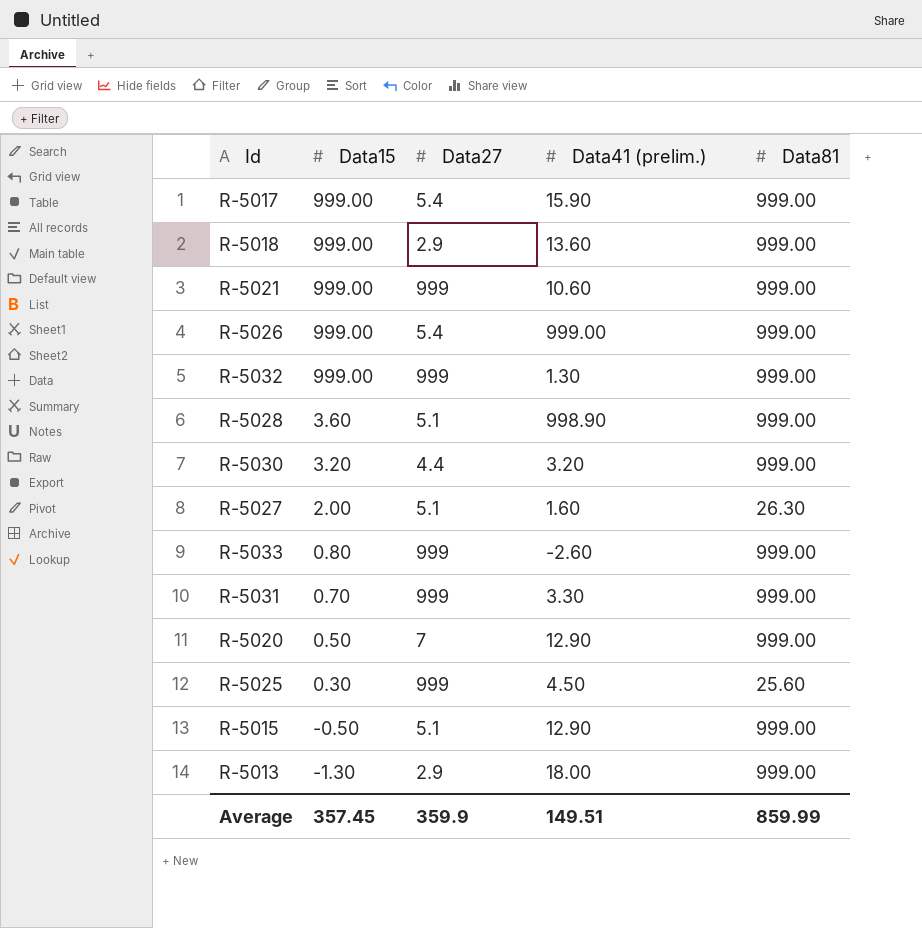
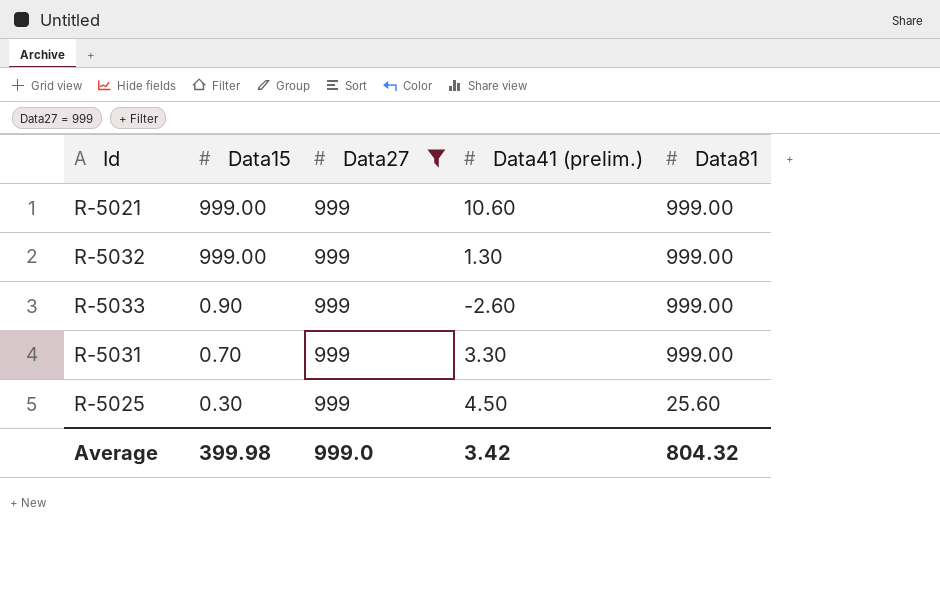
filter: none -> Data27 = 999
R-5033 | Data15: 0.80 -> 0.90
Average | Data15: 357.45 -> 399.98
Average | Data27: 359.9 -> 999.0
Average | Data41 (prelim.): 149.51 -> 3.42
Average | Data81: 859.99 -> 804.32

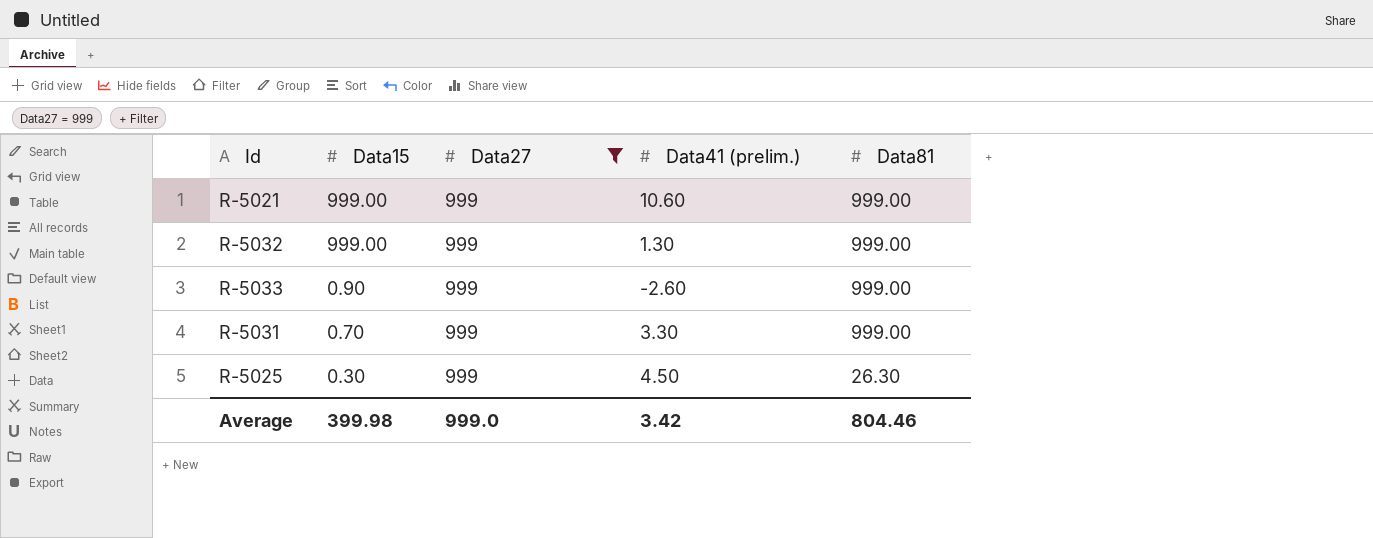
R-5025 | Data81: 25.60 -> 26.30
Average | Data81: 804.32 -> 804.46

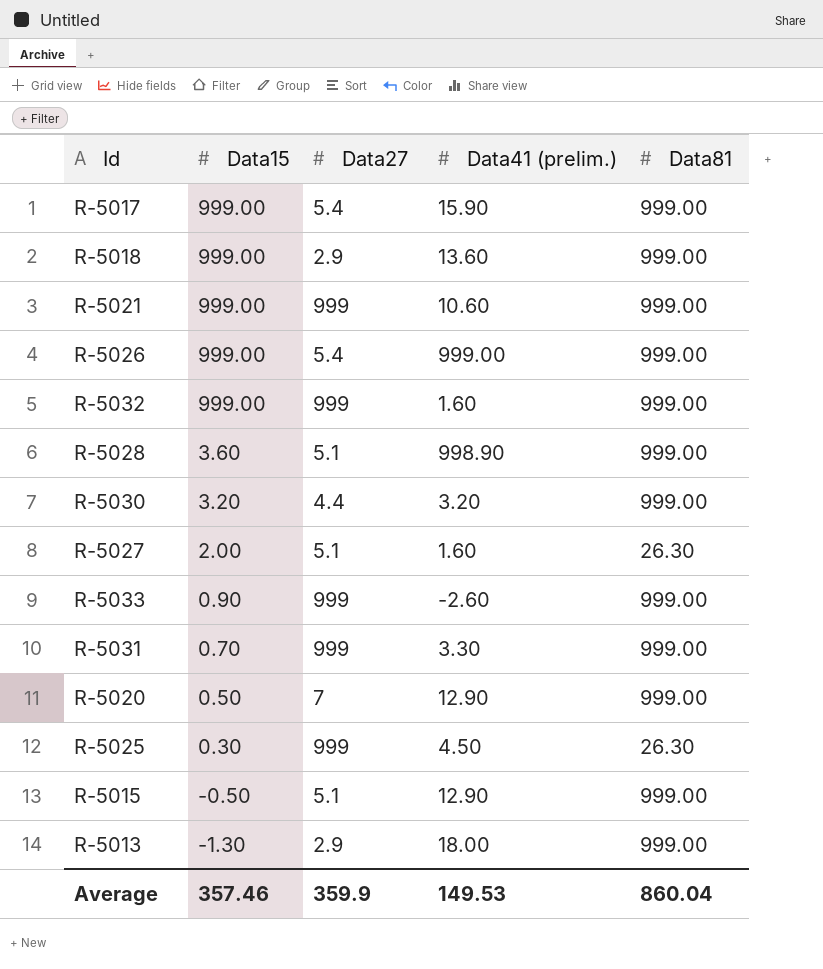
filter: Data27 = 999 -> none
R-5032 | Data41 (prelim.): 1.30 -> 1.60
Average | Data15: 399.98 -> 357.46
Average | Data27: 999.0 -> 359.9
Average | Data41 (prelim.): 3.42 -> 149.53
Average | Data81: 804.46 -> 860.04

